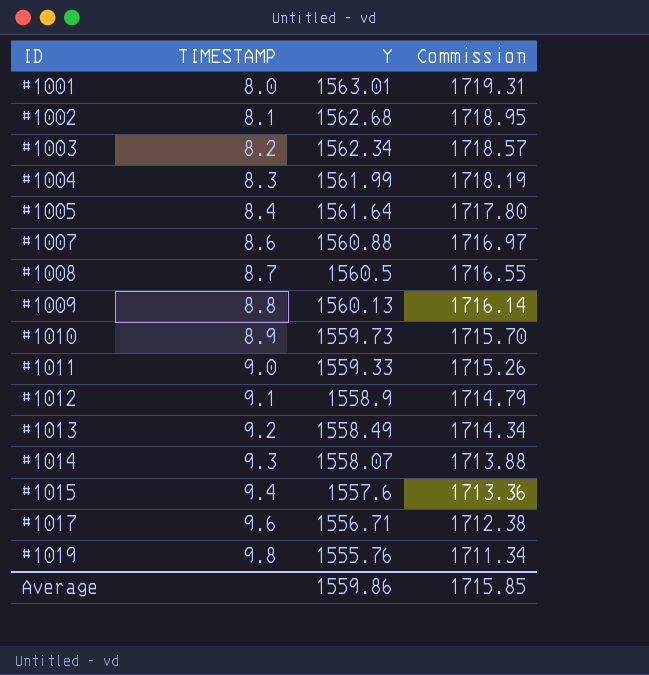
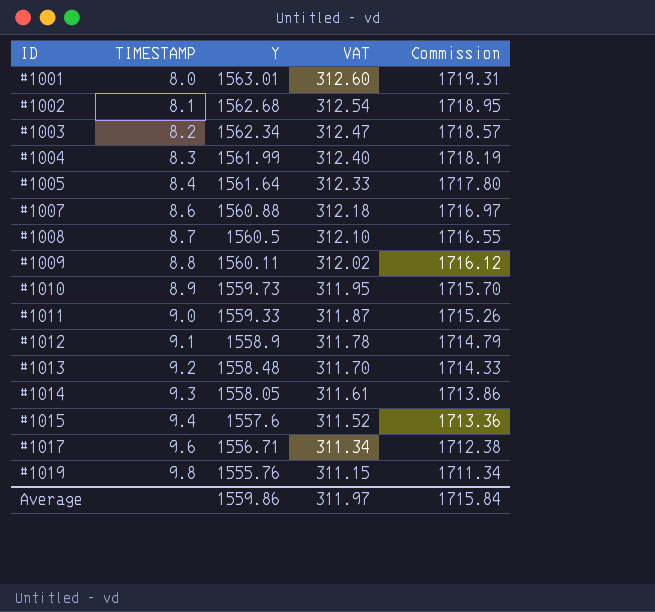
column VAT | formula: none -> [Y] * 0.2
#1009 | Y: 1560.13 -> 1560.11
#1009 | Commission: 1716.14 -> 1716.12
#1013 | Y: 1558.49 -> 1558.48
#1013 | Commission: 1714.34 -> 1714.33
#1014 | Y: 1558.07 -> 1558.05
#1014 | Commission: 1713.88 -> 1713.86
Average | Commission: 1715.85 -> 1715.84

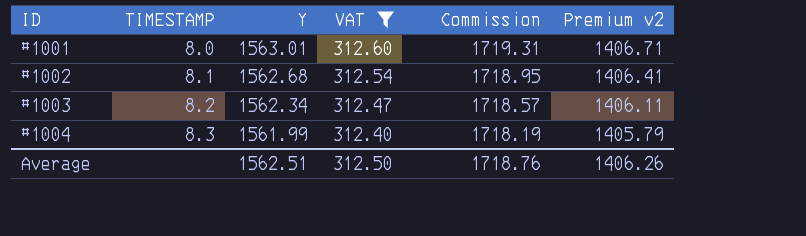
filter: none -> VAT >= 312.40
column Premium v2 | formula: none -> [Y] * 0.9
Average | Y: 1559.86 -> 1562.51
Average | VAT: 311.97 -> 312.50
Average | Commission: 1715.84 -> 1718.76

